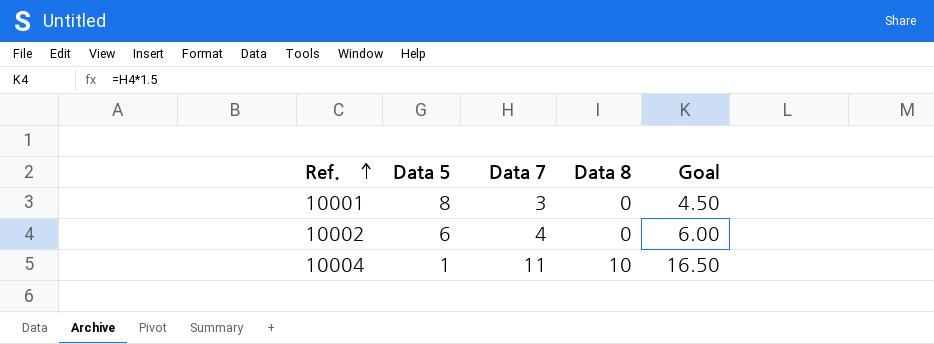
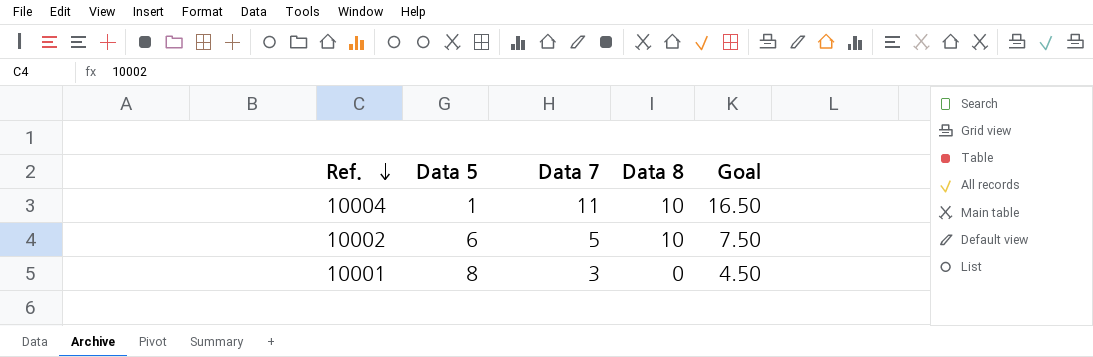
row order: Ref. ascending -> Ref. descending
10002 | Data 7: 4 -> 5
10002 | Data 8: 0 -> 10
10002 | Goal: 6.00 -> 7.50

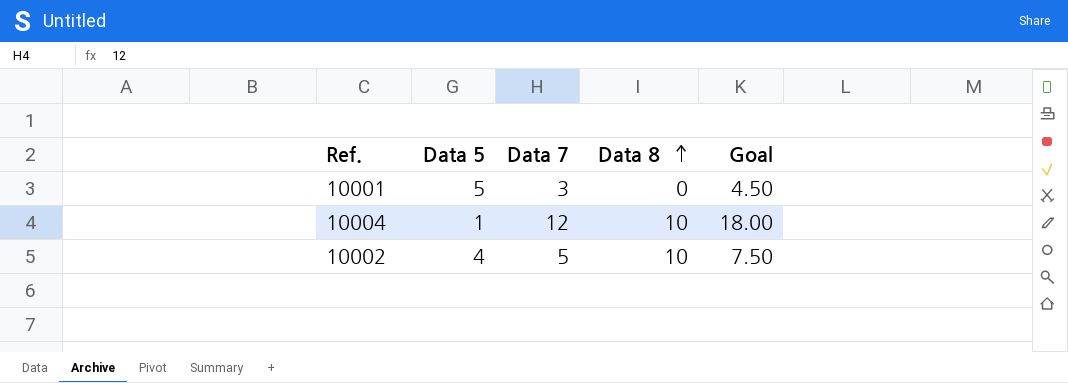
row order: Ref. descending -> Data 8 ascending
10001 | Data 5: 8 -> 5
10004 | Data 7: 11 -> 12
10004 | Goal: 16.50 -> 18.00
10002 | Data 5: 6 -> 4

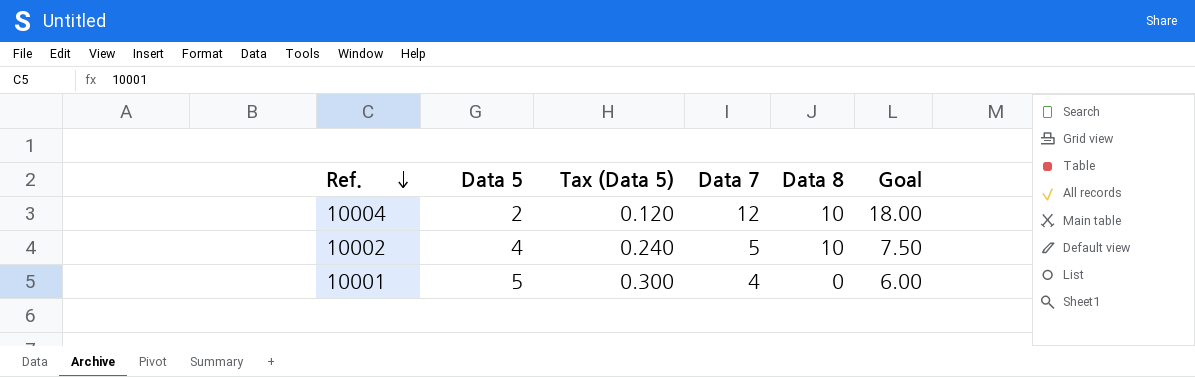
row order: Data 8 ascending -> Ref. descending
column Tax (Data 5) | formula: none -> [Data 5] * 0.06
10004 | Data 5: 1 -> 2
10001 | Data 7: 3 -> 4
10001 | Goal: 4.50 -> 6.00

